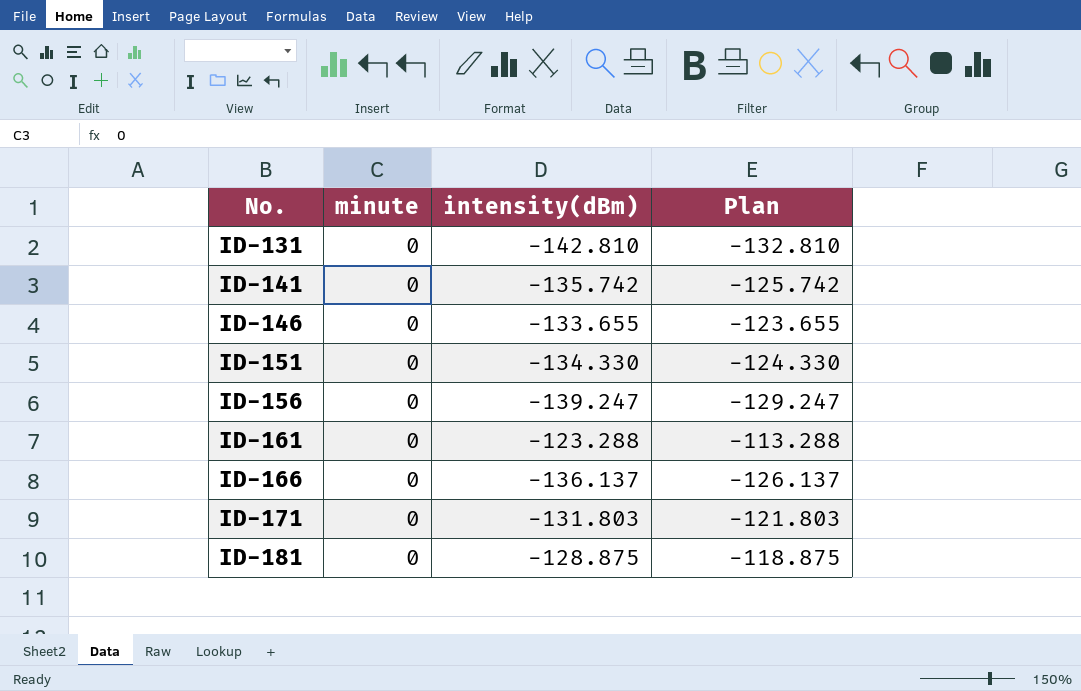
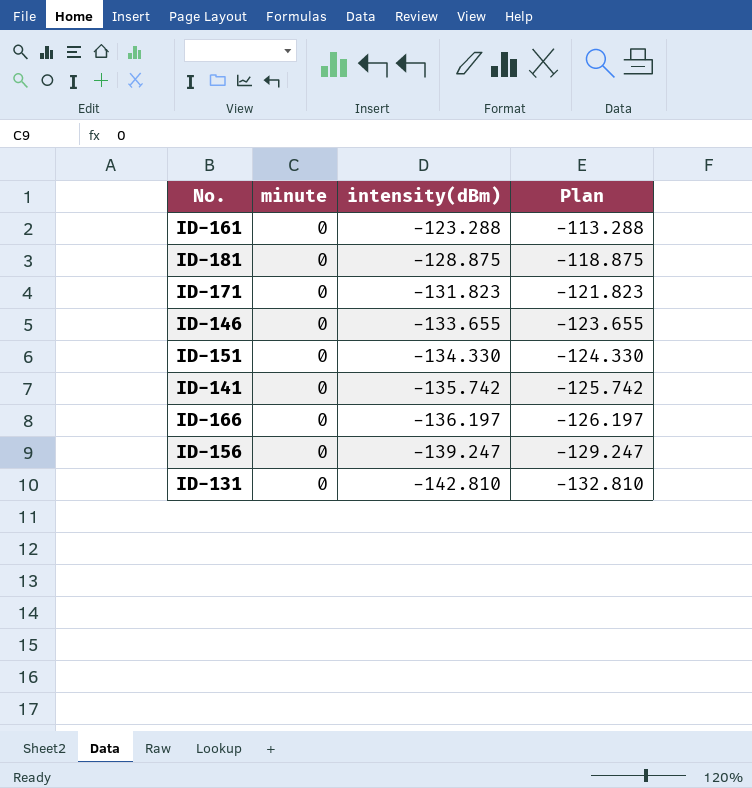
row order: No. ascending -> intensity(dBm) descending
ID-171 | intensity(dBm): -131.803 -> -131.823
ID-171 | Plan: -121.803 -> -121.823
ID-166 | intensity(dBm): -136.137 -> -136.197
ID-166 | Plan: -126.137 -> -126.197

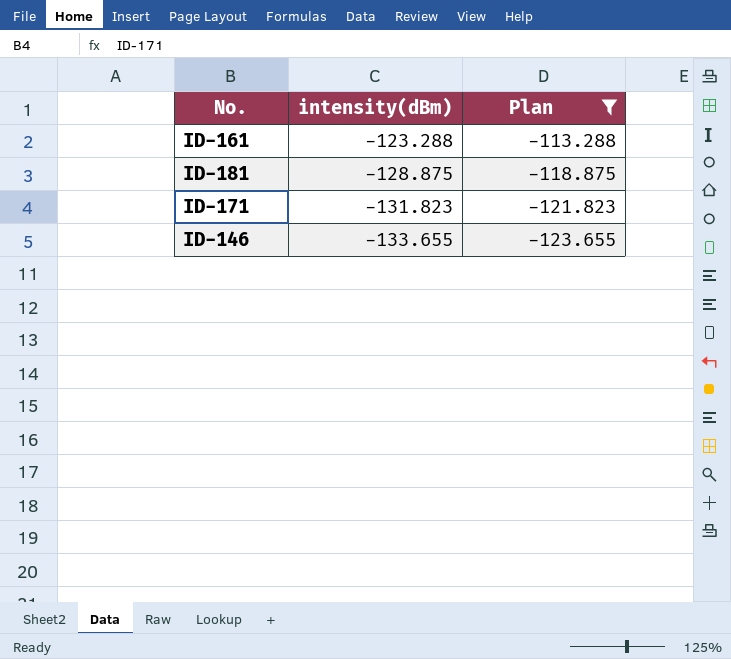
filter: none -> Plan >= -123.655
column minute | position: 2 -> none

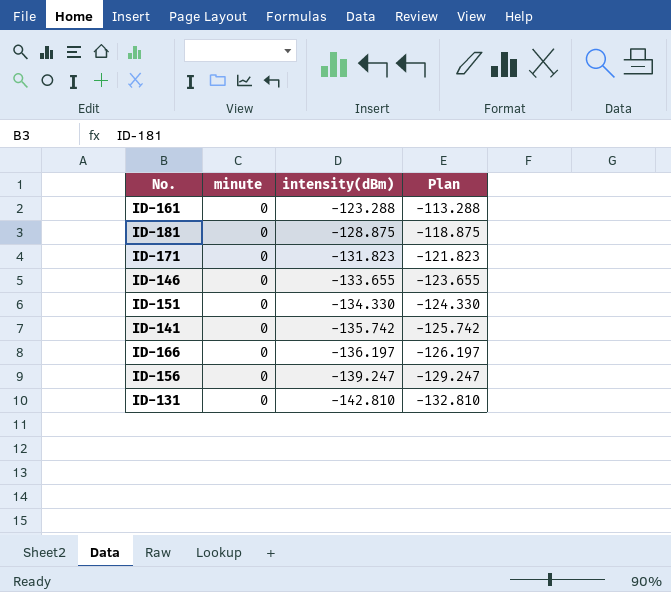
filter: Plan >= -123.655 -> none
column minute | position: none -> 2

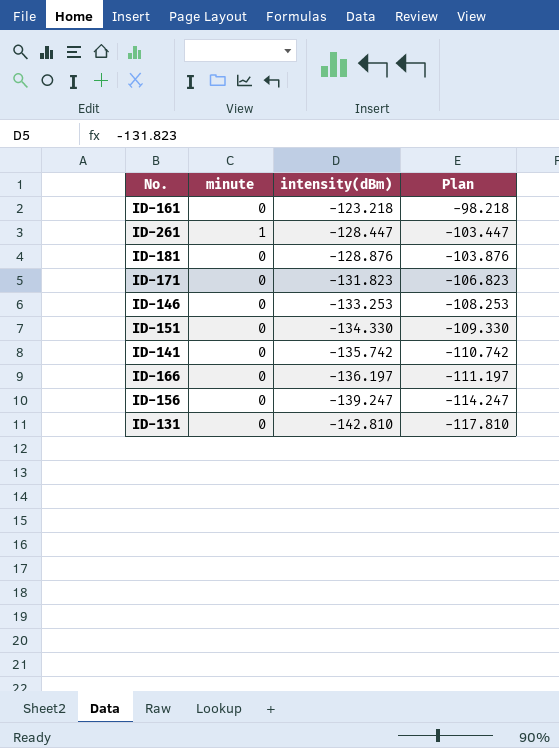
column Plan | formula: [intensity(dBm)] + 10 -> [intensity(dBm)] + 25
ID-161 | intensity(dBm): -123.288 -> -123.218
row ID-261: none -> 1 | -128.447 | -103.447
ID-181 | intensity(dBm): -128.875 -> -128.876
ID-146 | intensity(dBm): -133.655 -> -133.253

